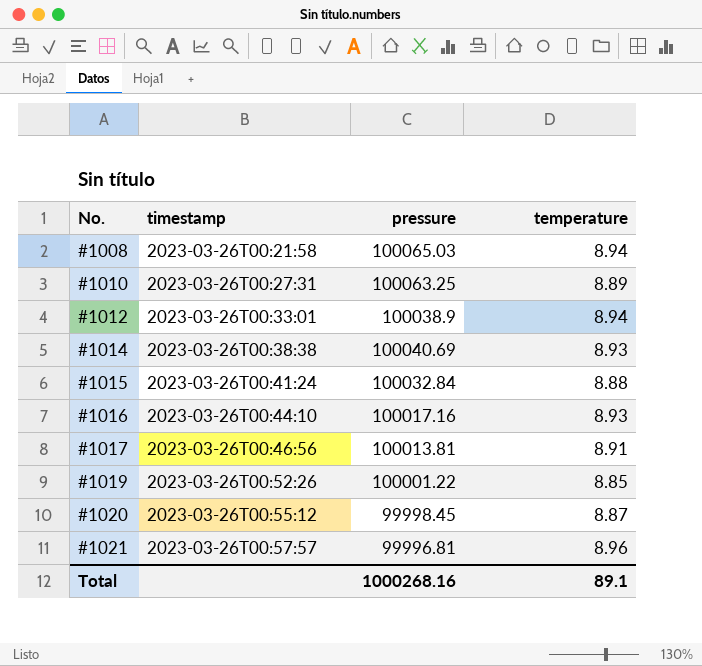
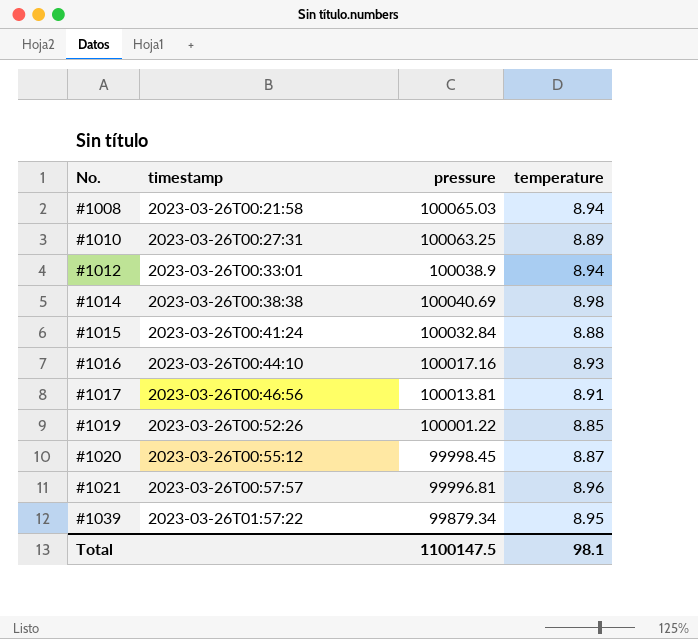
#1014 | temperature: 8.93 -> 8.98
row #1039: none -> 2023-03-26T01:57:22 | 99879.34 | 8.95
Total | pressure: 1000268.16 -> 1100147.5
Total | temperature: 89.1 -> 98.1

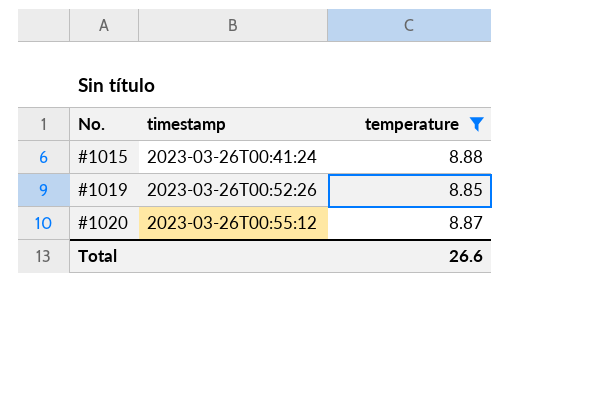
filter: none -> temperature <= 8.88
column pressure | position: 3 -> none
Total | temperature: 98.1 -> 26.6

